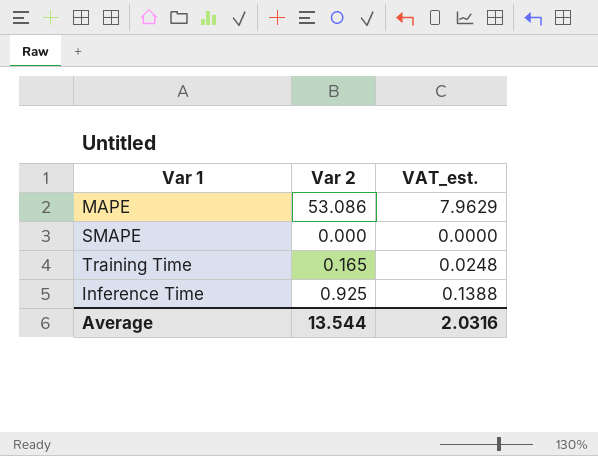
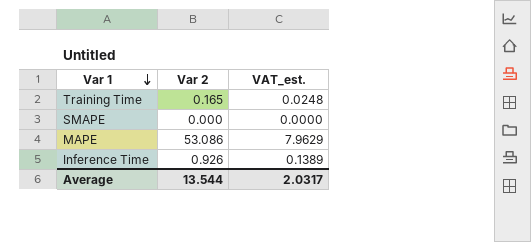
row order: none -> Var 1 descending
Inference Time | Var 2: 0.925 -> 0.926
Inference Time | VAT_est.: 0.1388 -> 0.1389
Average | VAT_est.: 2.0316 -> 2.0317

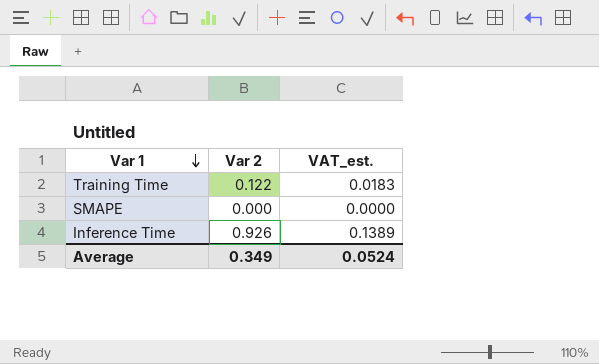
row MAPE: 53.086 | 7.9629 -> none
Training Time | Var 2: 0.165 -> 0.122
Training Time | VAT_est.: 0.0248 -> 0.0183
Average | Var 2: 13.544 -> 0.349
Average | VAT_est.: 2.0317 -> 0.0524

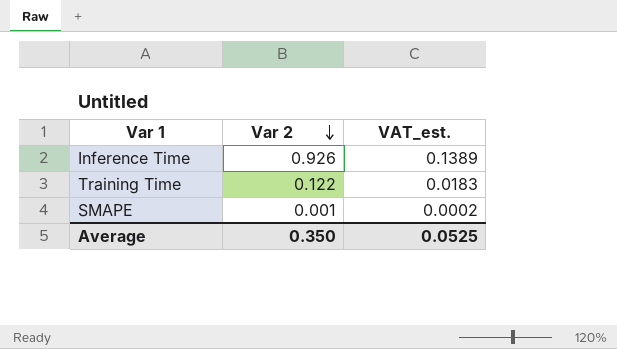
row order: Var 1 descending -> Var 2 descending
SMAPE | Var 2: 0.000 -> 0.001
SMAPE | VAT_est.: 0.0000 -> 0.0002
Average | Var 2: 0.349 -> 0.350
Average | VAT_est.: 0.0524 -> 0.0525

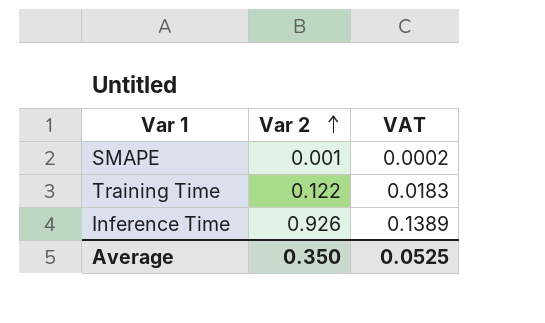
row order: Var 2 descending -> Var 2 ascending
column name: VAT_est. -> VAT

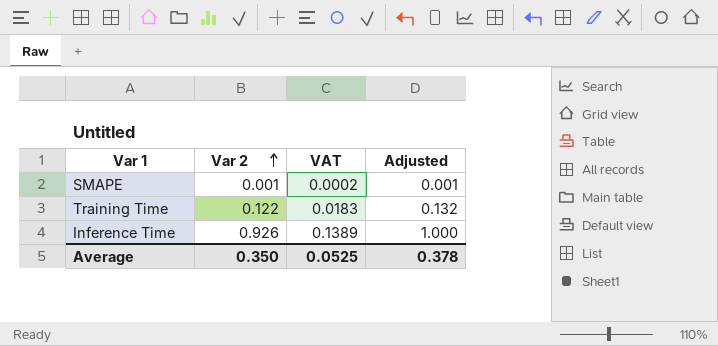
column Adjusted | formula: none -> [Var 2] * 1.08

